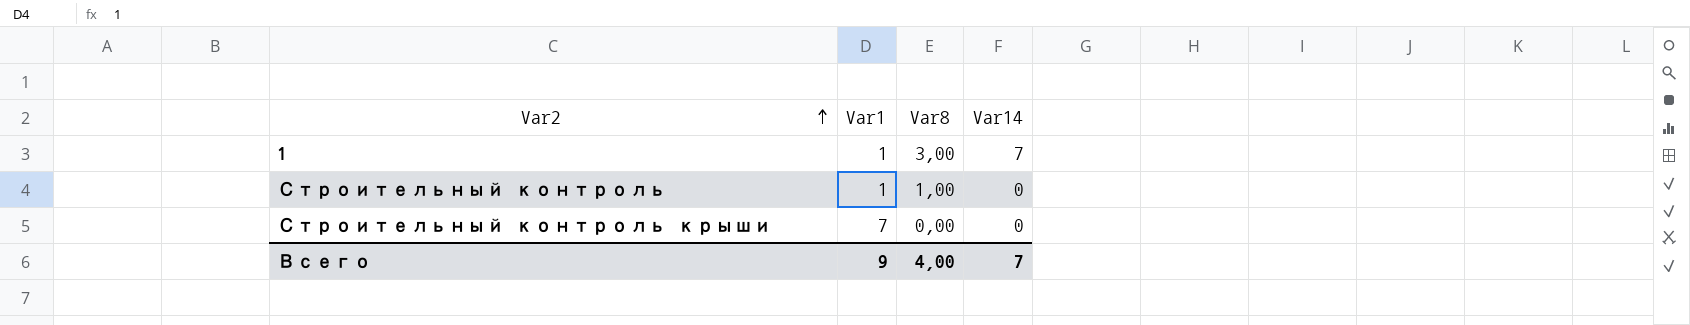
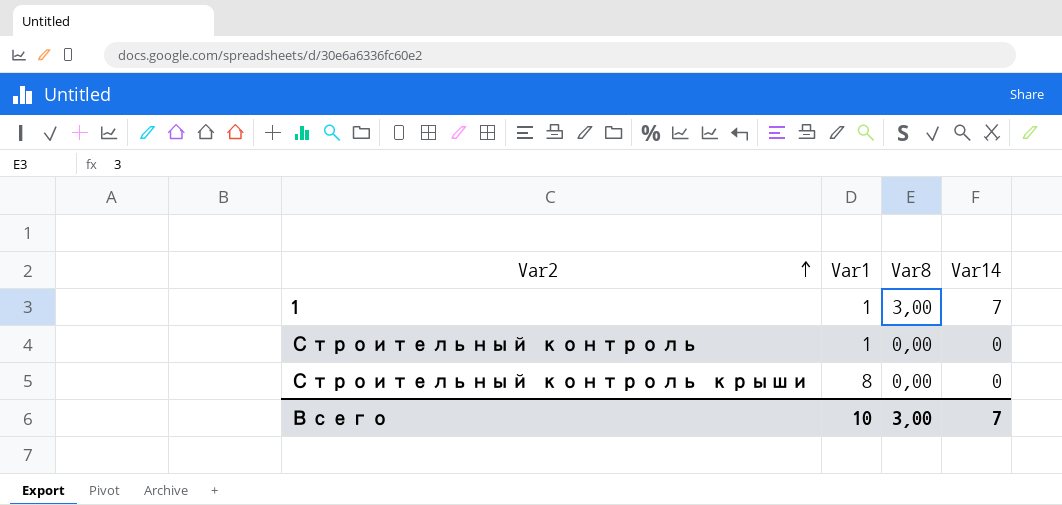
Строительный контроль | Var8: 1,00 -> 0,00
Строительный контроль крыши | Var1: 7 -> 8
Всего | Var1: 9 -> 10
Всего | Var8: 4,00 -> 3,00

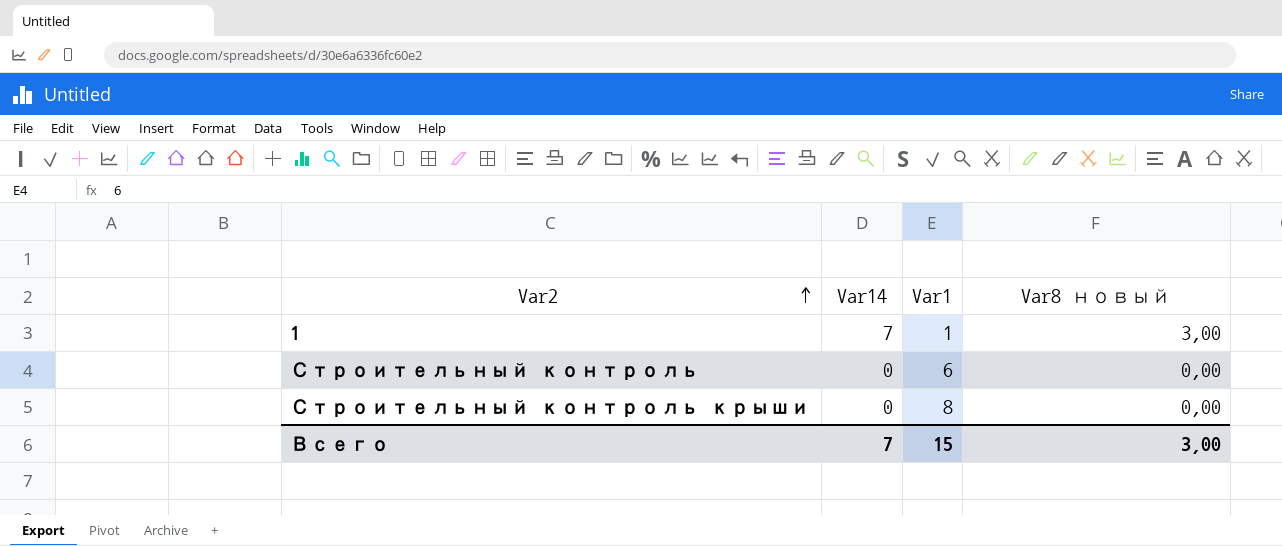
column Var14 | position: 4 -> 2
column name: Var8 -> Var8 новый
Строительный контроль | Var1: 1 -> 6
Всего | Var1: 10 -> 15

